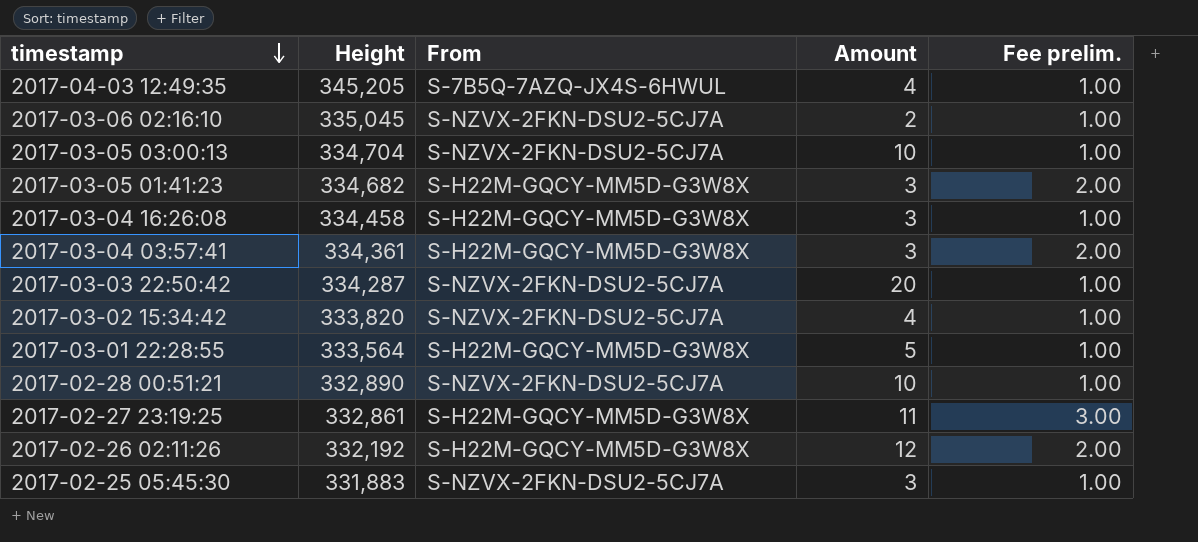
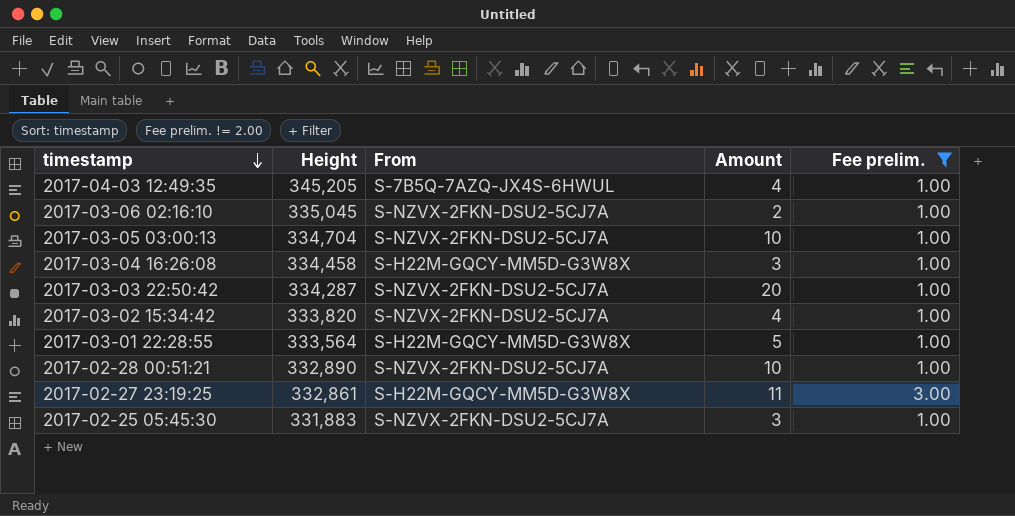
filter: none -> Fee prelim. != 2.00

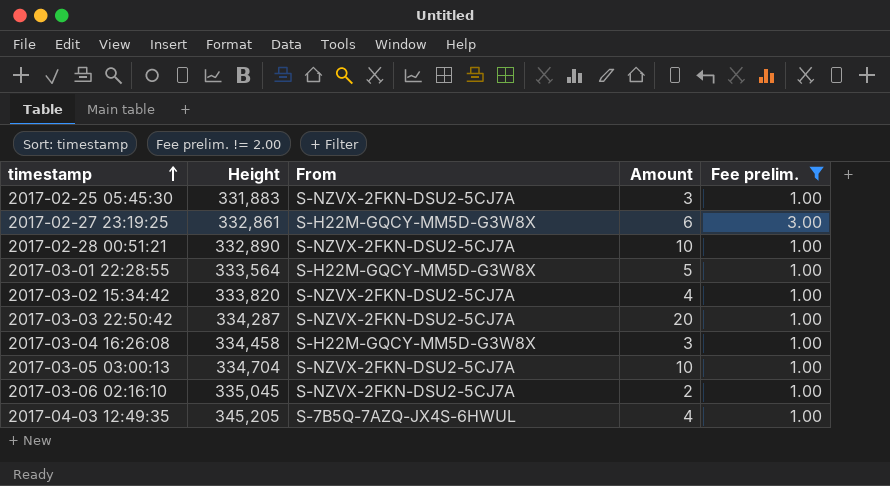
row order: timestamp descending -> timestamp ascending
2017-02-27 23:19:25 | Amount: 11 -> 6

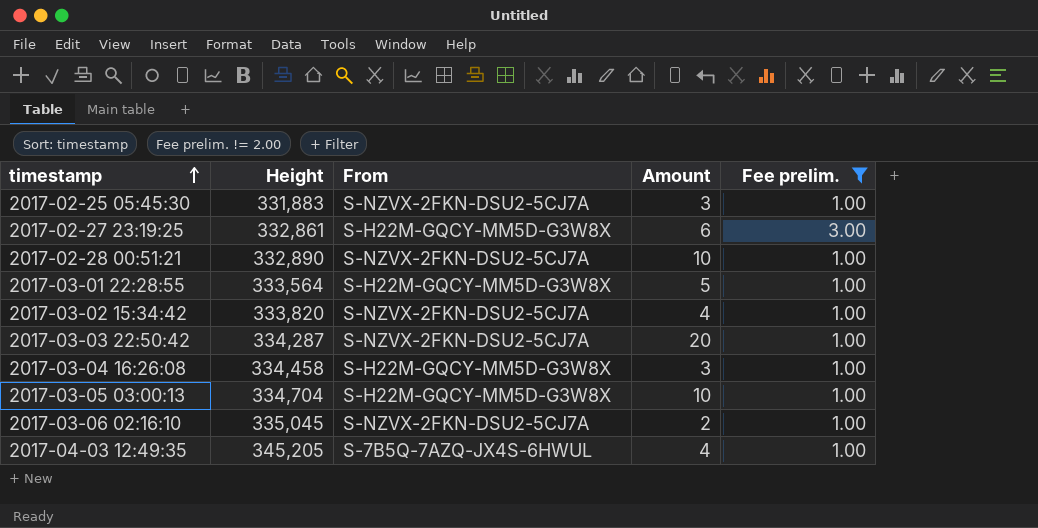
2017-03-05 03:00:13 | From: S-NZVX-2FKN-DSU2-5CJ7A -> S-H22M-GQCY-MM5D-G3W8X

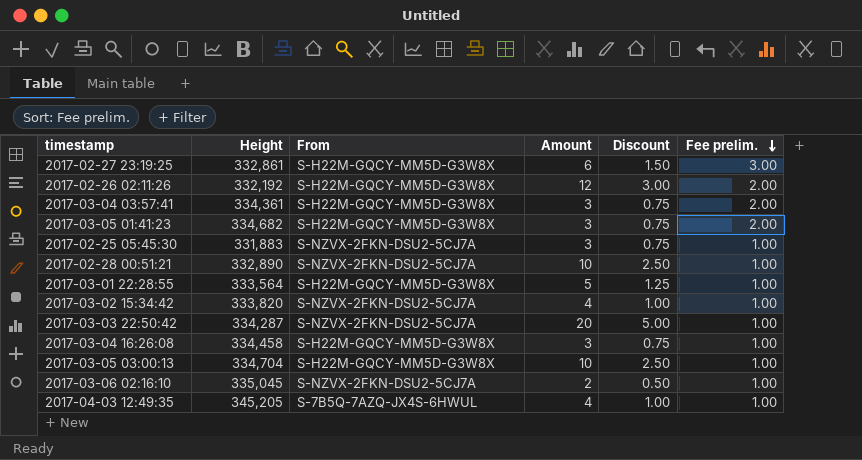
filter: Fee prelim. != 2.00 -> none
row order: timestamp ascending -> Fee prelim. descending
column Discount | formula: none -> [Amount] * 0.25

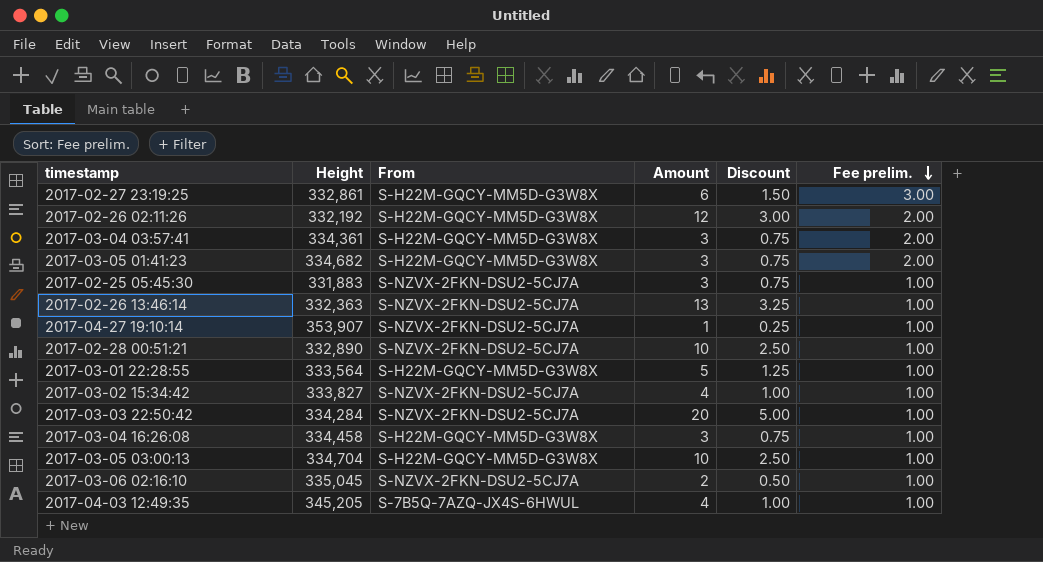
row 2017-02-26 13:46:14: none -> 332,363 | S-NZVX-2FKN-DSU2-5CJ7A | 13 | 3.25 | 1.00
row 2017-04-27 19:10:14: none -> 353,907 | S-NZVX-2FKN-DSU2-5CJ7A | 1 | 0.25 | 1.00
2017-03-02 15:34:42 | Height: 333,820 -> 333,827
2017-03-03 22:50:42 | Height: 334,287 -> 334,284

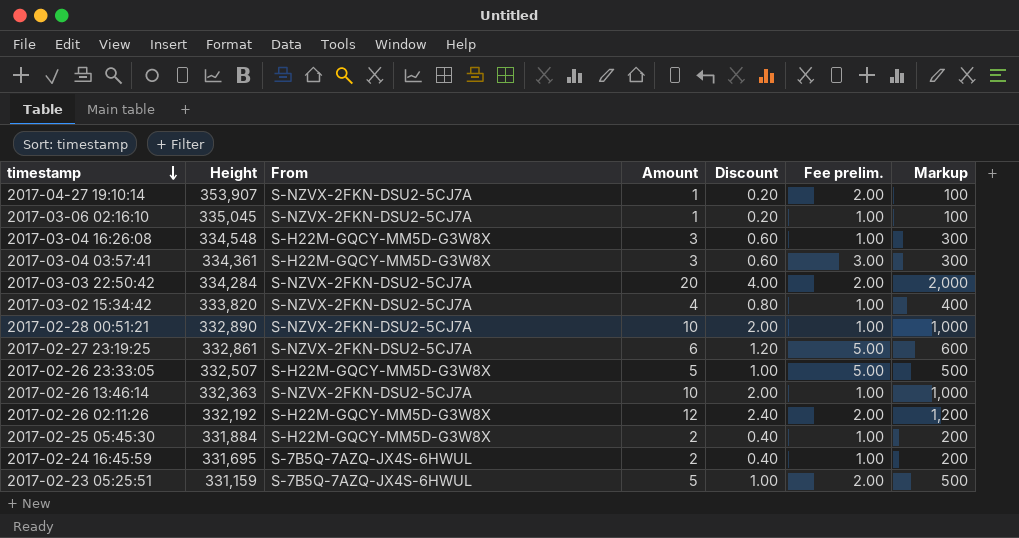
row order: Fee prelim. descending -> timestamp descending
column Discount | formula: [Amount] * 0.25 -> [Amount] * 0.2
column Markup | formula: none -> [Amount] * 100
row 2017-03-05 01:41:23: 334,682 | S-H22M-GQCY-MM5D-G3W8X | 3 | 0.75 | 2.00 -> none
row 2017-03-01 22:28:55: 333,564 | S-H22M-GQCY-MM5D-G3W8X | 5 | 1.25 | 1.00 -> none
row 2017-03-05 03:00:13: 334,704 | S-H22M-GQCY-MM5D-G3W8X | 10 | 2.50 | 1.00 -> none
row 2017-04-03 12:49:35: 345,205 | S-7B5Q-7AZQ-JX4S-6HWUL | 4 | 1.00 | 1.00 -> none
2017-04-27 19:10:14 | Fee prelim.: 1.00 -> 2.00
2017-03-06 02:16:10 | Amount: 2 -> 1
2017-03-04 16:26:08 | Height: 334,458 -> 334,548
2017-03-04 03:57:41 | Fee prelim.: 2.00 -> 3.00
2017-03-03 22:50:42 | Fee prelim.: 1.00 -> 2.00
2017-03-02 15:34:42 | Height: 333,827 -> 333,820
2017-02-27 23:19:25 | From: S-H22M-GQCY-MM5D-G3W8X -> S-NZVX-2FKN-DSU2-5CJ7A
2017-02-27 23:19:25 | Fee prelim.: 3.00 -> 5.00
row 2017-02-26 23:33:05: none -> 332,507 | S-H22M-GQCY-MM5D-G3W8X | 5 | 1.00 | 5.00 | 500
2017-02-26 13:46:14 | Amount: 13 -> 10
2017-02-25 05:45:30 | Height: 331,883 -> 331,884
2017-02-25 05:45:30 | From: S-NZVX-2FKN-DSU2-5CJ7A -> S-H22M-GQCY-MM5D-G3W8X
2017-02-25 05:45:30 | Amount: 3 -> 2
row 2017-02-24 16:45:59: none -> 331,695 | S-7B5Q-7AZQ-JX4S-6HWUL | 2 | 0.40 | 1.00 | 200
row 2017-02-23 05:25:51: none -> 331,159 | S-7B5Q-7AZQ-JX4S-6HWUL | 5 | 1.00 | 2.00 | 500

